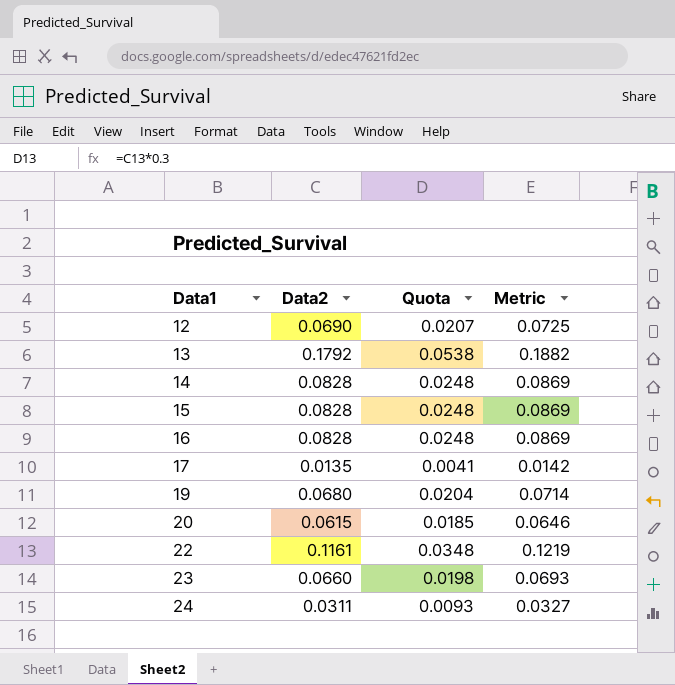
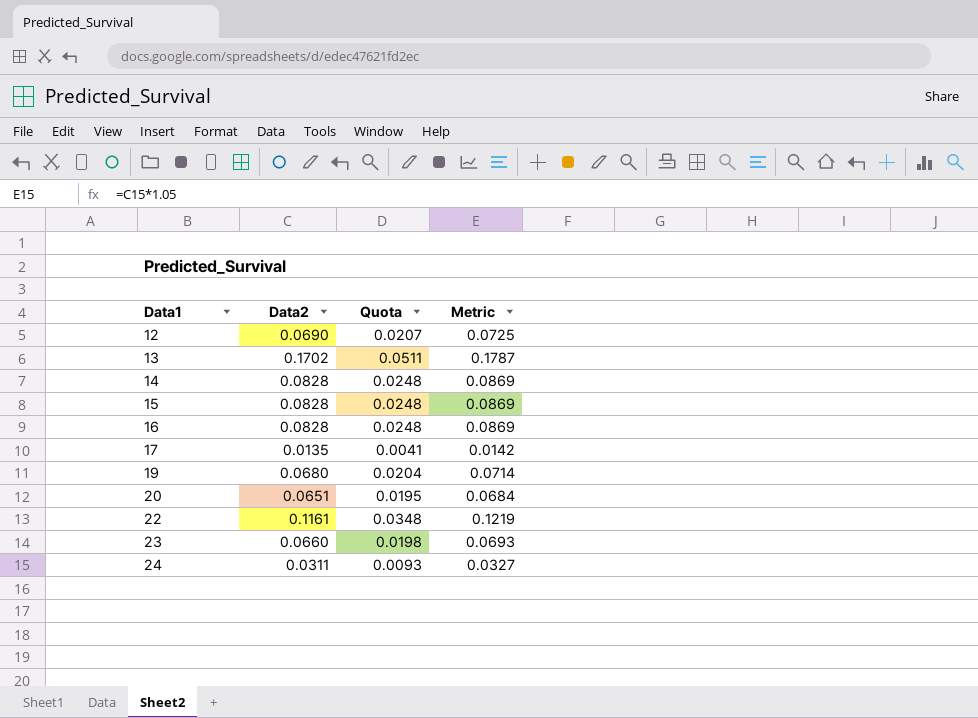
13 | Data2: 0.1792 -> 0.1702
13 | Quota: 0.0538 -> 0.0511
13 | Metric: 0.1882 -> 0.1787
20 | Data2: 0.0615 -> 0.0651
20 | Quota: 0.0185 -> 0.0195
20 | Metric: 0.0646 -> 0.0684

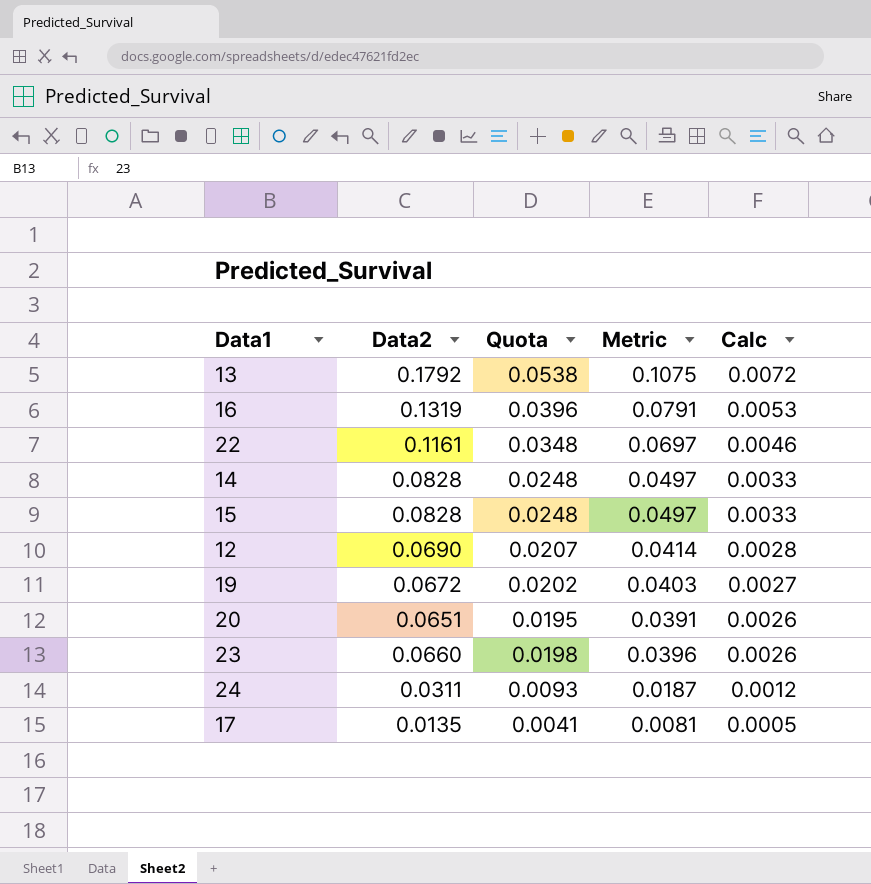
row order: Data1 ascending -> Calc descending
column Metric | formula: [Data2] * 1.05 -> [Data2] * 0.6
column Calc | formula: none -> [Data2] * 0.04
13 | Data2: 0.1702 -> 0.1792
13 | Quota: 0.0511 -> 0.0538
16 | Data2: 0.0828 -> 0.1319
16 | Quota: 0.0248 -> 0.0396
19 | Data2: 0.0680 -> 0.0672
19 | Quota: 0.0204 -> 0.0202

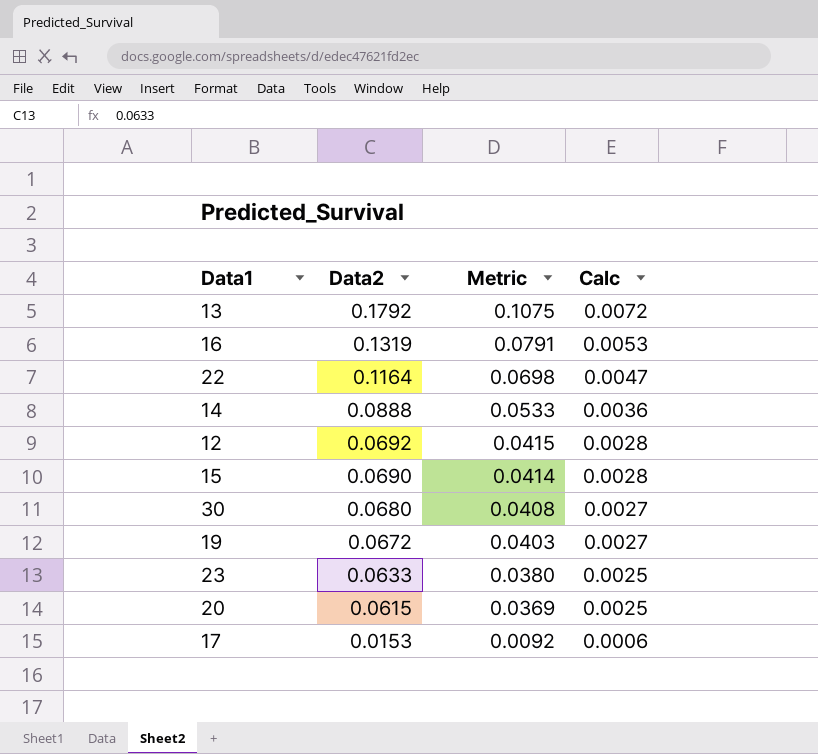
row order: Calc descending -> Data2 descending
column Quota | formula: [Data2] * 0.3 -> none
row 24: 0.0311 | 0.0093 | 0.0187 | 0.0012 -> none
22 | Data2: 0.1161 -> 0.1164
22 | Metric: 0.0697 -> 0.0698
22 | Calc: 0.0046 -> 0.0047
14 | Data2: 0.0828 -> 0.0888
14 | Metric: 0.0497 -> 0.0533
14 | Calc: 0.0033 -> 0.0036
12 | Data2: 0.0690 -> 0.0692
12 | Metric: 0.0414 -> 0.0415
15 | Data2: 0.0828 -> 0.0690
15 | Metric: 0.0497 -> 0.0414
15 | Calc: 0.0033 -> 0.0028
row 30: none -> 0.0680 | 0.0408 | 0.0027
23 | Data2: 0.0660 -> 0.0633
23 | Metric: 0.0396 -> 0.0380
23 | Calc: 0.0026 -> 0.0025
20 | Data2: 0.0651 -> 0.0615
20 | Metric: 0.0391 -> 0.0369
20 | Calc: 0.0026 -> 0.0025
17 | Data2: 0.0135 -> 0.0153
17 | Metric: 0.0081 -> 0.0092
17 | Calc: 0.0005 -> 0.0006

